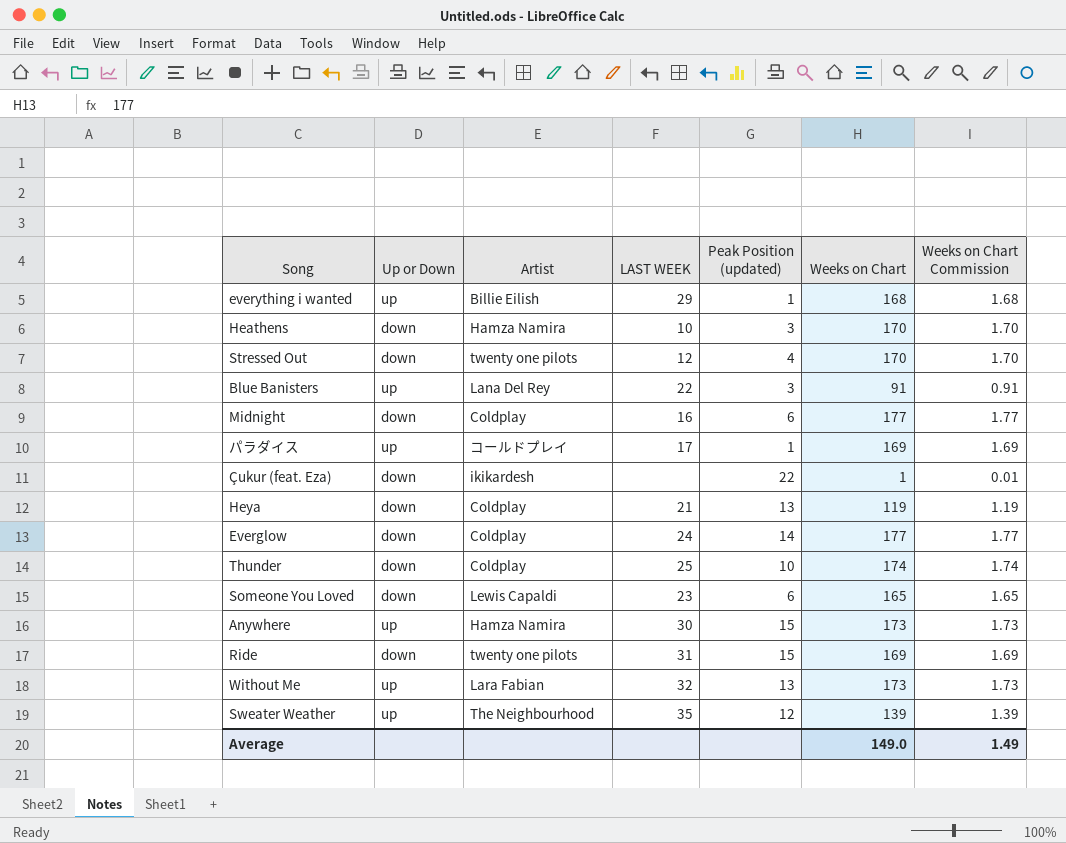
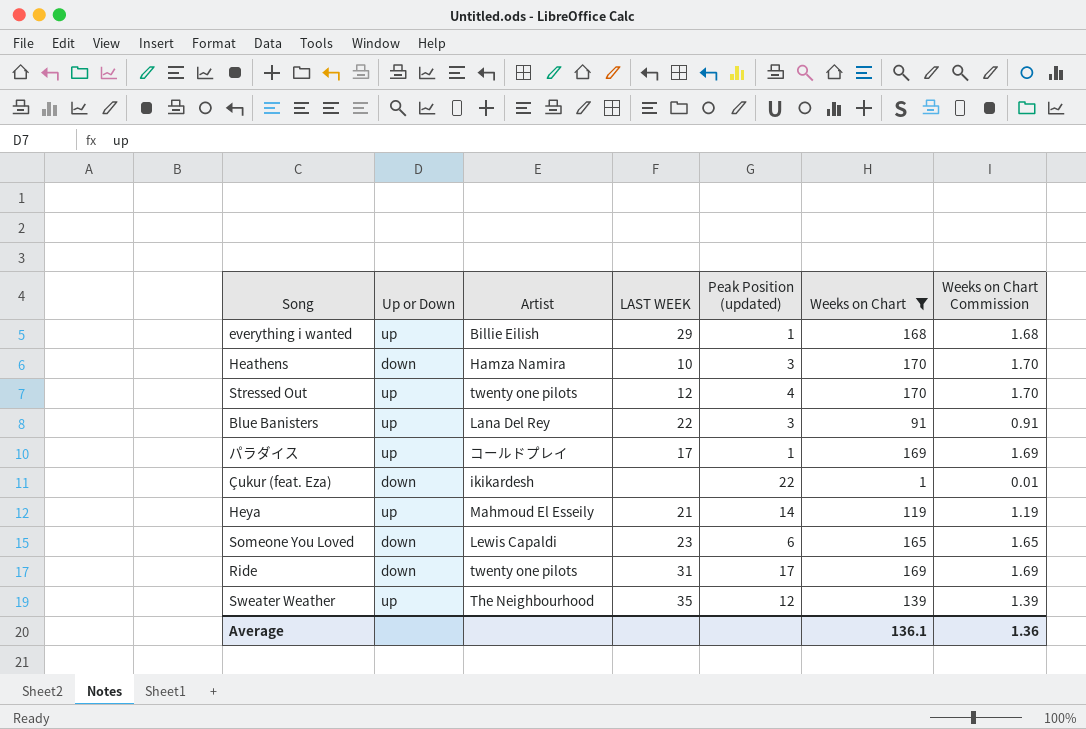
filter: none -> Weeks on Chart <= 170
Stressed Out | Up or Down: down -> up
Heya | Up or Down: down -> up
Heya | Artist: Coldplay -> Mahmoud El Esseily
Heya | Peak Position (updated): 13 -> 14
Ride | Peak Position (updated): 15 -> 17
Average | Weeks on Chart: 149.0 -> 136.1
Average | Weeks on Chart Commission: 1.49 -> 1.36

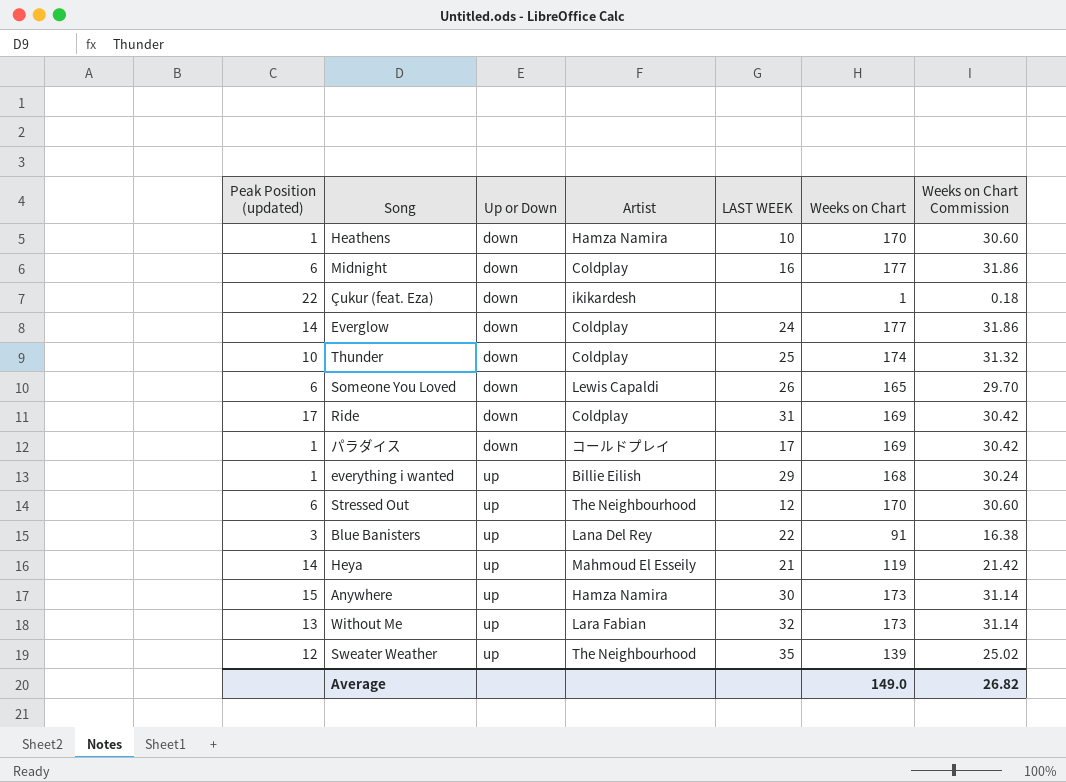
filter: Weeks on Chart <= 170 -> none
row order: none -> Up or Down ascending
column Peak Position (updated) | position: 5 -> 1
column Weeks on Chart Commission | formula: [Weeks on Chart] * 0.01 -> [Weeks on Chart] * 0.18
Heathens | Peak Position (updated): 3 -> 1
Someone You Loved | LAST WEEK: 23 -> 26
Ride | Artist: twenty one pilots -> Coldplay
パラダイス | Up or Down: up -> down
Stressed Out | Peak Position (updated): 4 -> 6
Stressed Out | Artist: twenty one pilots -> The Neighbourhood
Average | Weeks on Chart: 136.1 -> 149.0
Average | Weeks on Chart Commission: 1.36 -> 26.82

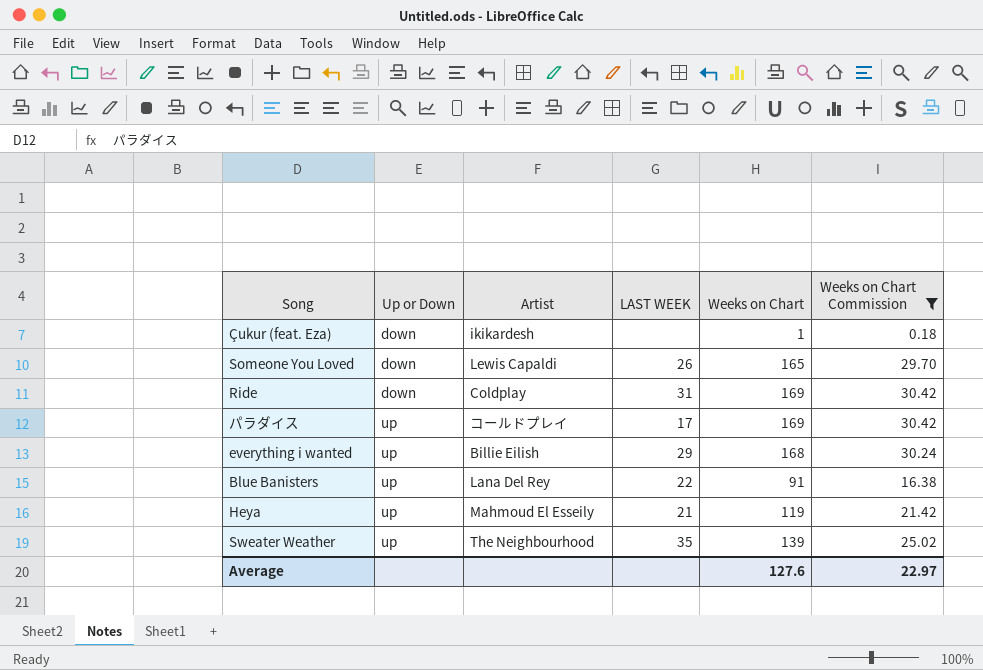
filter: none -> Weeks on Chart Commission <= 30.42
column Peak Position (updated) | position: 1 -> none
パラダイス | Up or Down: down -> up
Average | Weeks on Chart: 149.0 -> 127.6
Average | Weeks on Chart Commission: 26.82 -> 22.97

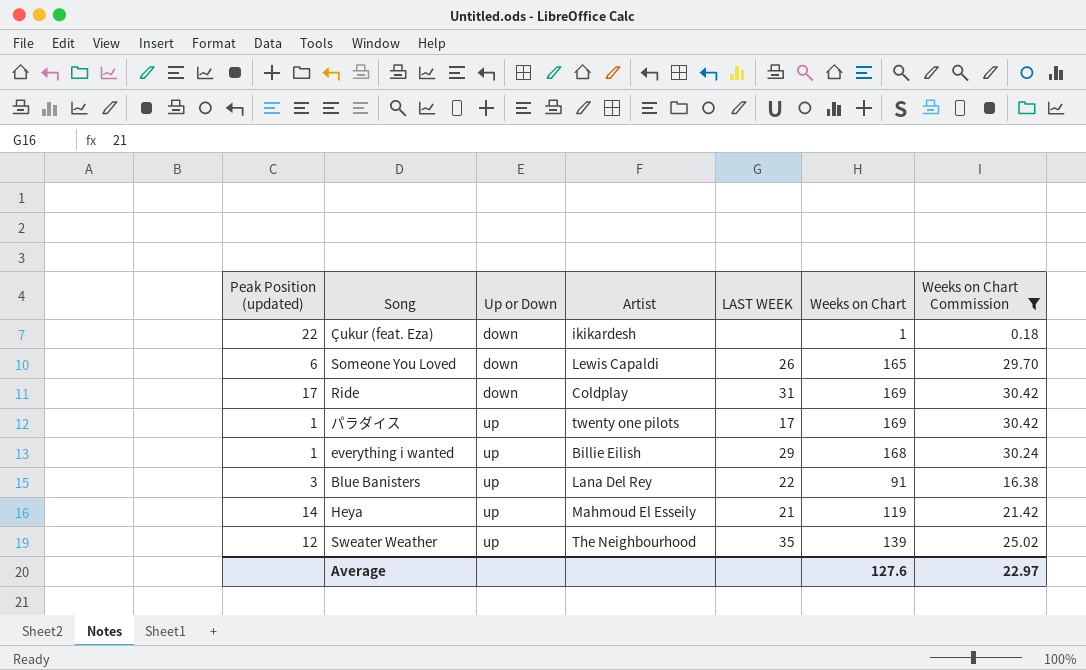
column Peak Position (updated) | position: none -> 1
パラダイス | Artist: コールドプレイ -> twenty one pilots

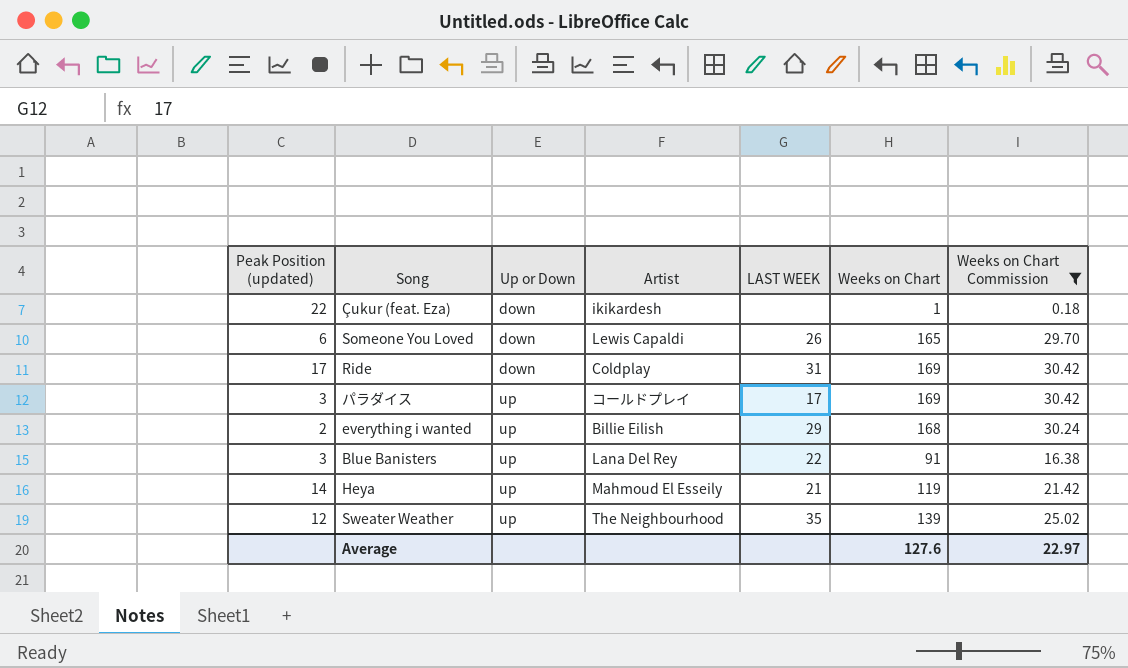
パラダイス | Peak Position (updated): 1 -> 3
パラダイス | Artist: twenty one pilots -> コールドプレイ
everything i wanted | Peak Position (updated): 1 -> 2

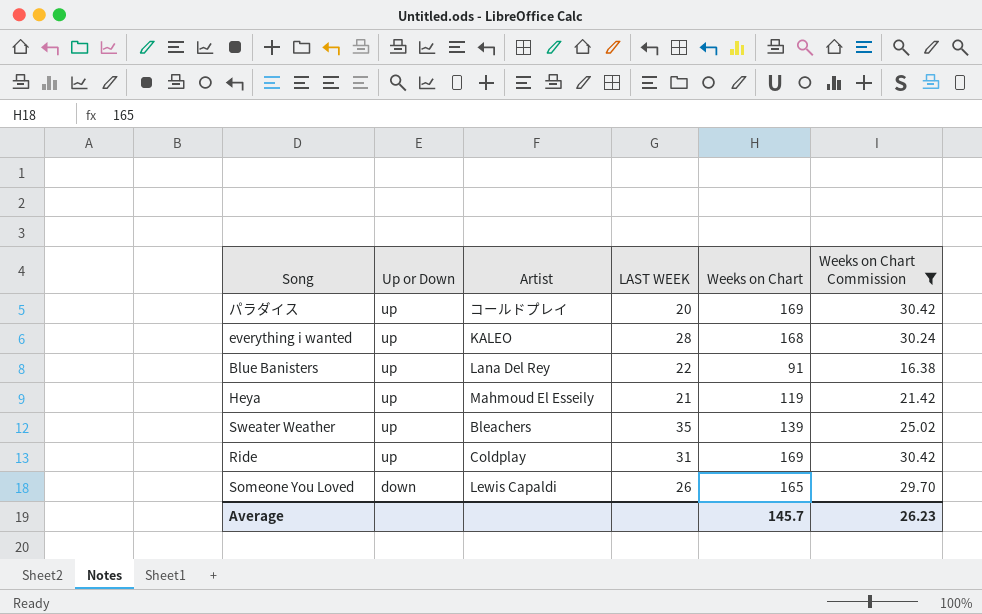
row order: Up or Down ascending -> Up or Down descending
column Peak Position (updated) | position: 1 -> none
row Çukur (feat. Eza): 22 | down | ikikardesh | none | 1 | 0.18 -> none
パラダイス | LAST WEEK: 17 -> 20
everything i wanted | Artist: Billie Eilish -> KALEO
everything i wanted | LAST WEEK: 29 -> 28
Sweater Weather | Artist: The Neighbourhood -> Bleachers
Ride | Up or Down: down -> up
Average | Weeks on Chart: 127.6 -> 145.7
Average | Weeks on Chart Commission: 22.97 -> 26.23

